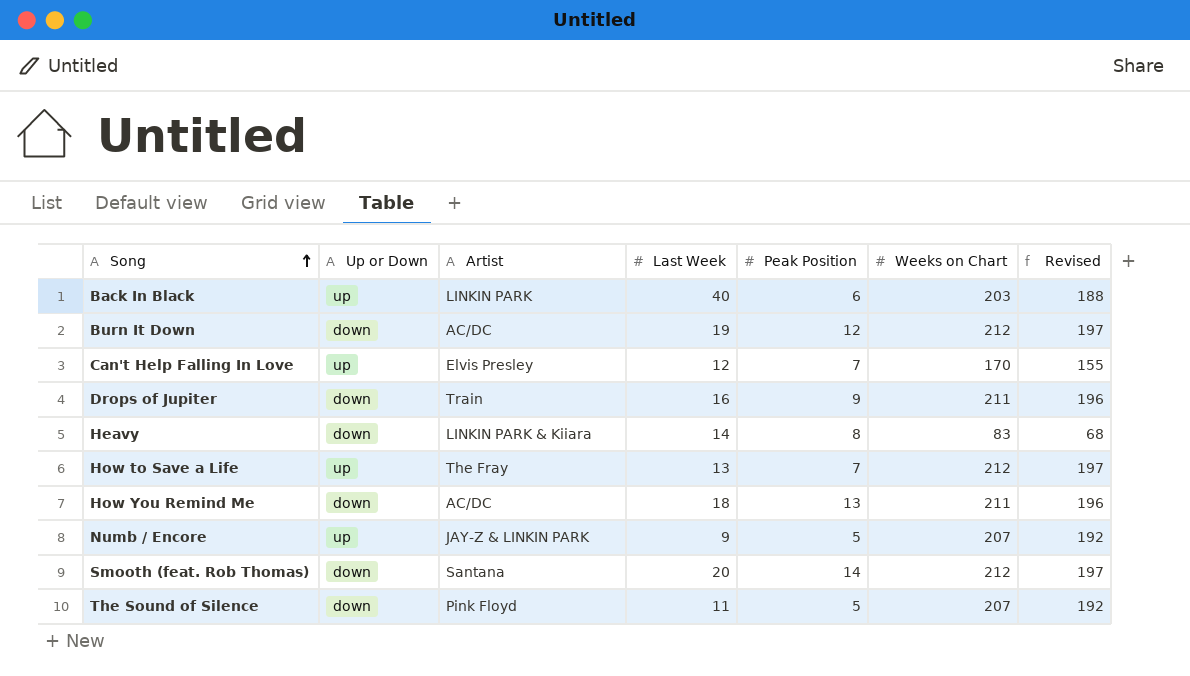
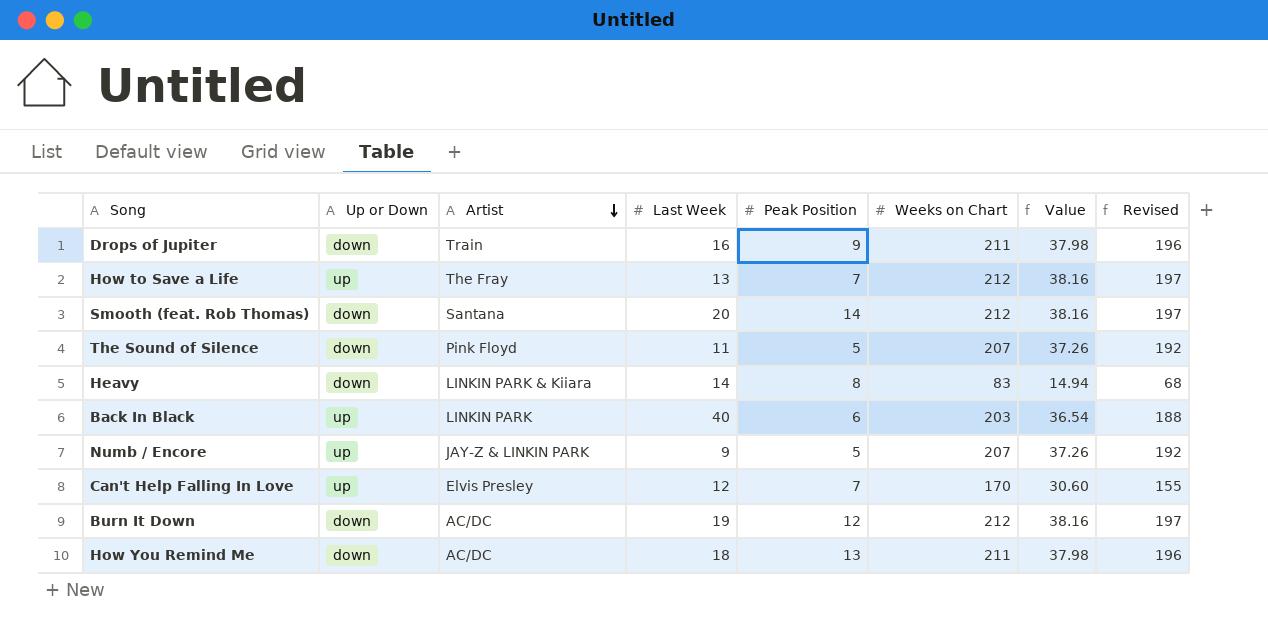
row order: Song ascending -> Artist descending
column Value | formula: none -> [Weeks on Chart] * 0.18

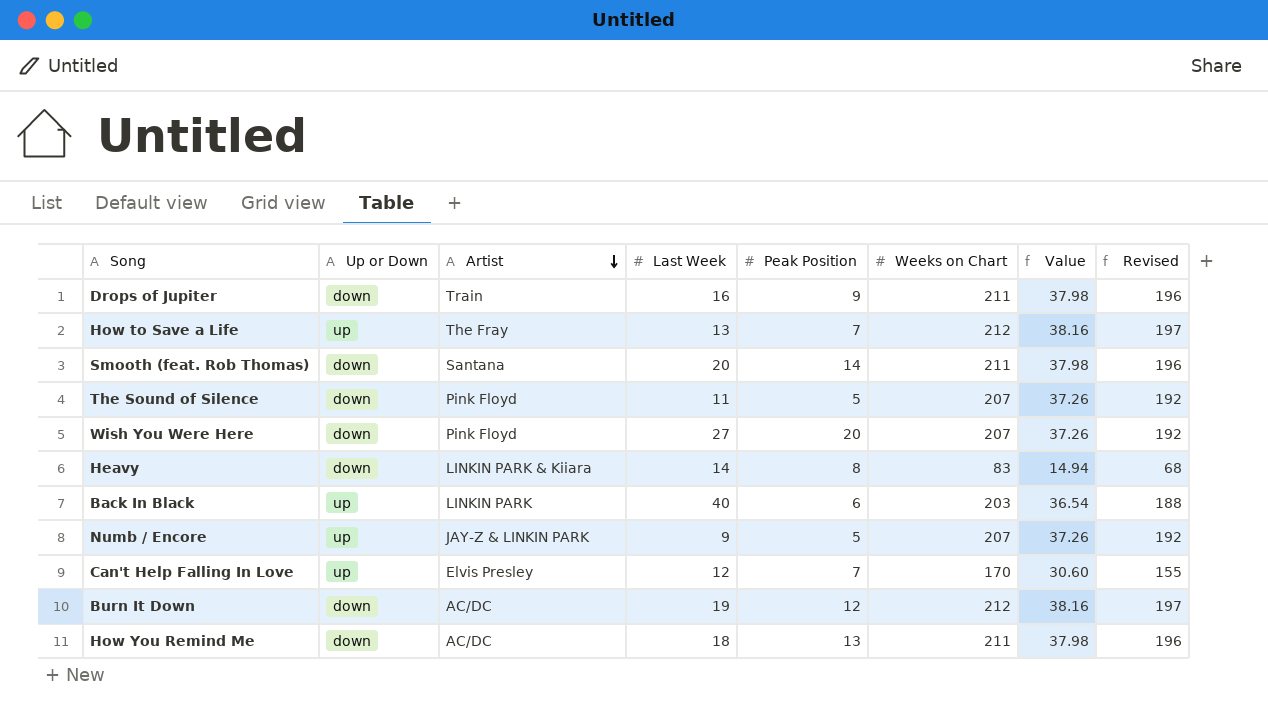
Smooth (feat. Rob Thomas) | Weeks on Chart: 212 -> 211
Smooth (feat. Rob Thomas) | Value: 38.16 -> 37.98
Smooth (feat. Rob Thomas) | Revised: 197 -> 196
row Wish You Were Here: none -> down | Pink Floyd | 27 | 20 | 207 | 37.26 | 192

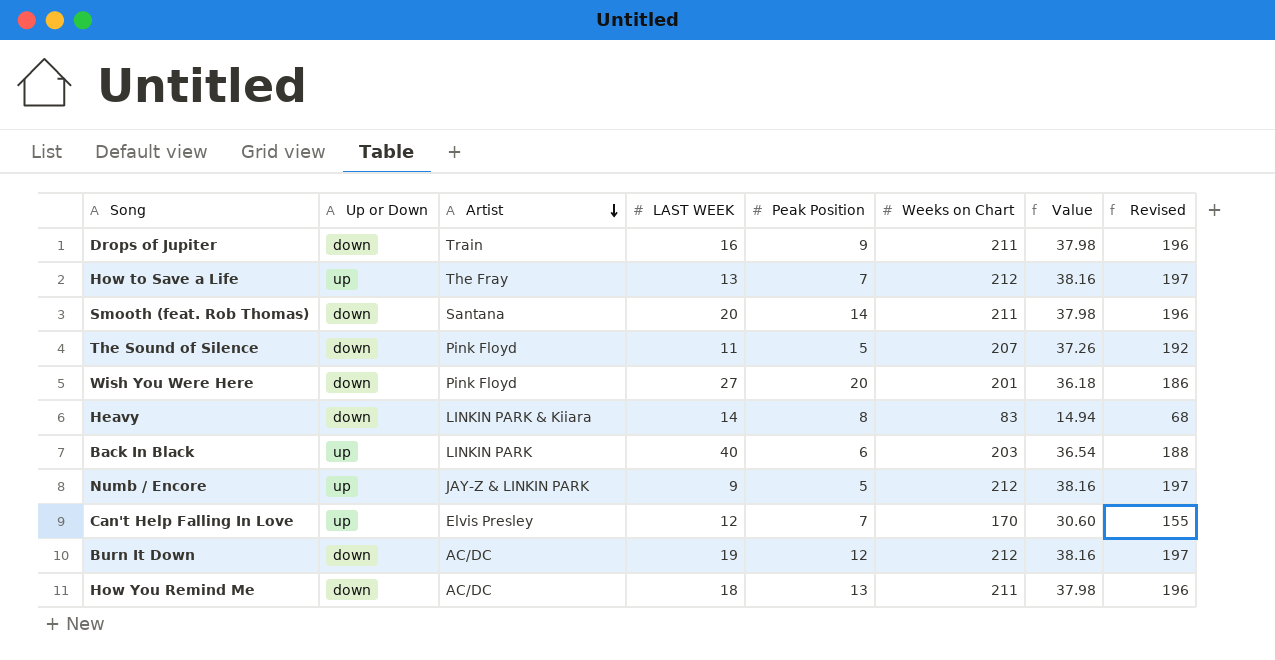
column name: Last Week -> LAST WEEK
Wish You Were Here | Weeks on Chart: 207 -> 201
Wish You Were Here | Value: 37.26 -> 36.18
Wish You Were Here | Revised: 192 -> 186
Numb / Encore | Weeks on Chart: 207 -> 212
Numb / Encore | Value: 37.26 -> 38.16
Numb / Encore | Revised: 192 -> 197

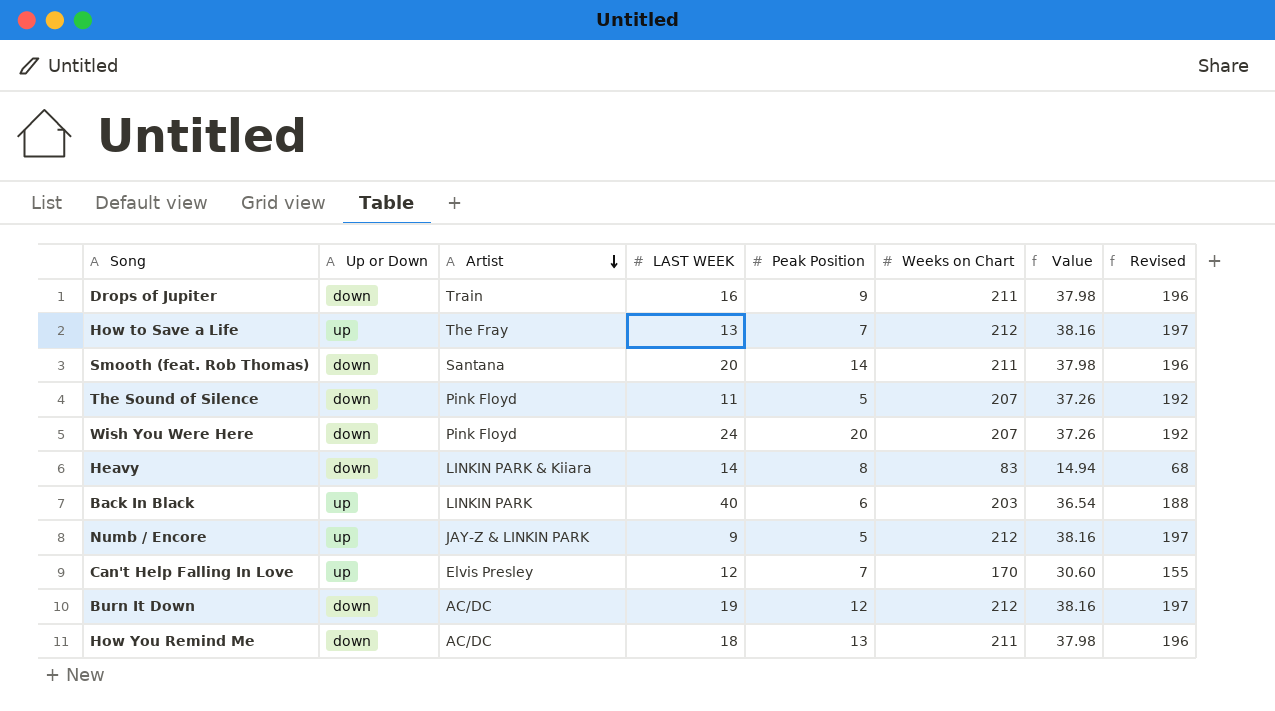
Wish You Were Here | LAST WEEK: 27 -> 24
Wish You Were Here | Weeks on Chart: 201 -> 207
Wish You Were Here | Value: 36.18 -> 37.26
Wish You Were Here | Revised: 186 -> 192

